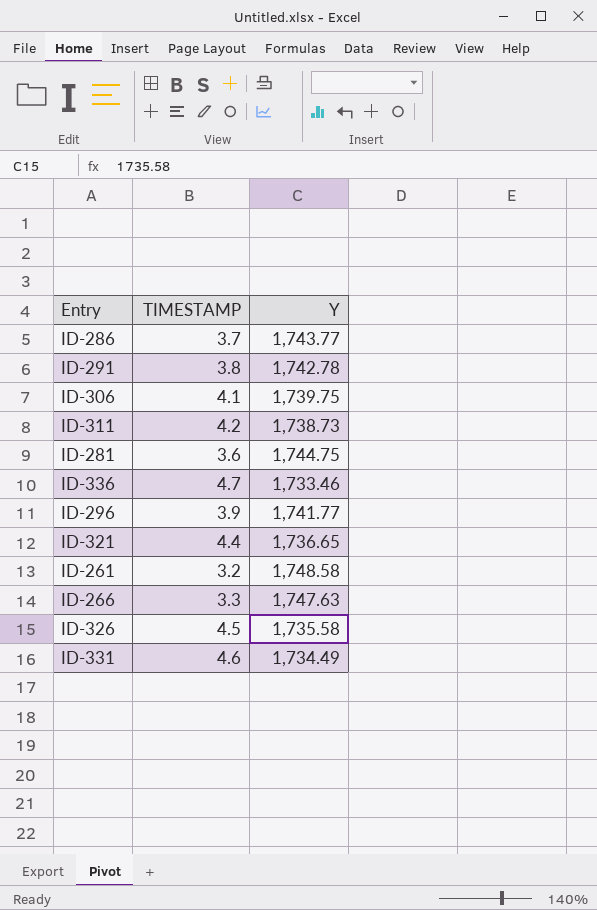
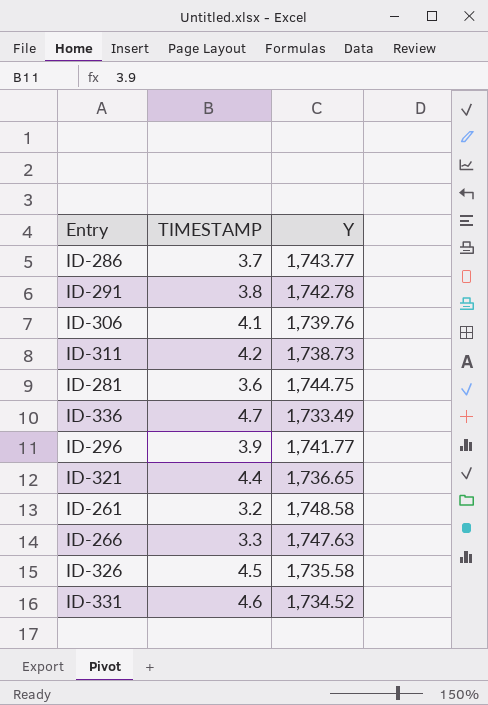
ID-306 | Y: 1,739.75 -> 1,739.76
ID-336 | Y: 1,733.46 -> 1,733.49
ID-331 | Y: 1,734.49 -> 1,734.52

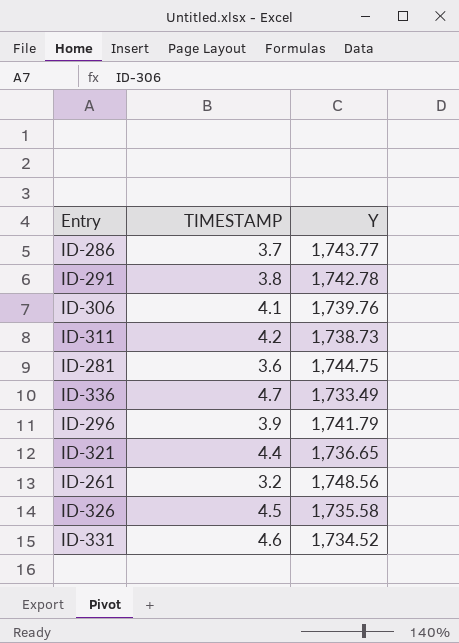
row ID-266: 3.3 | 1,747.63 -> none
ID-296 | Y: 1,741.77 -> 1,741.79
ID-261 | Y: 1,748.58 -> 1,748.56

